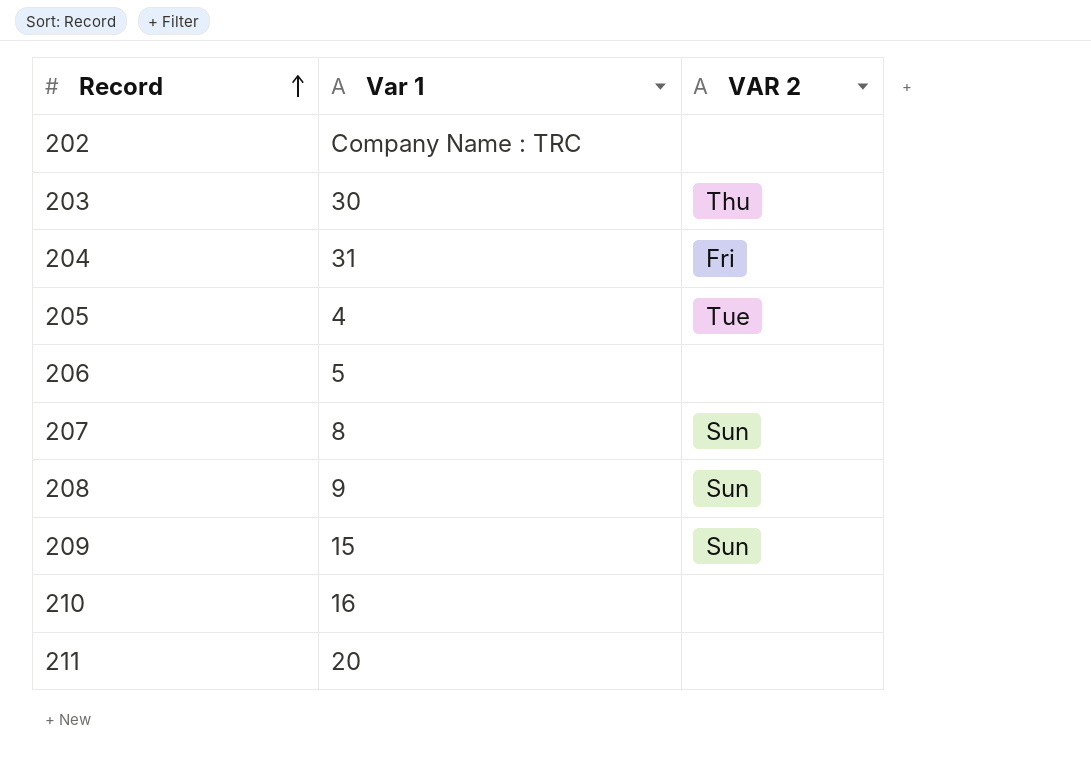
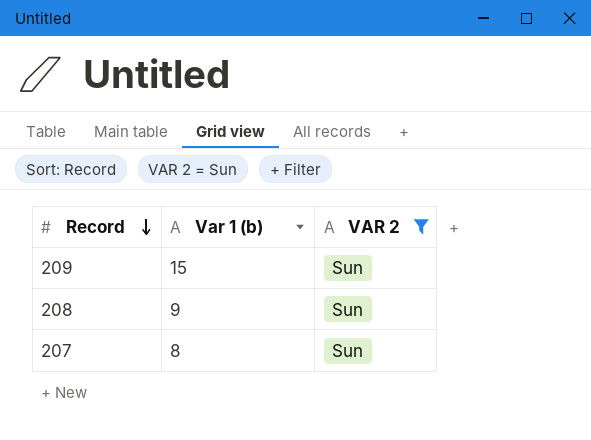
filter: none -> VAR 2 = Sun
row order: Record ascending -> Record descending
column name: Var 1 -> Var 1 (b)

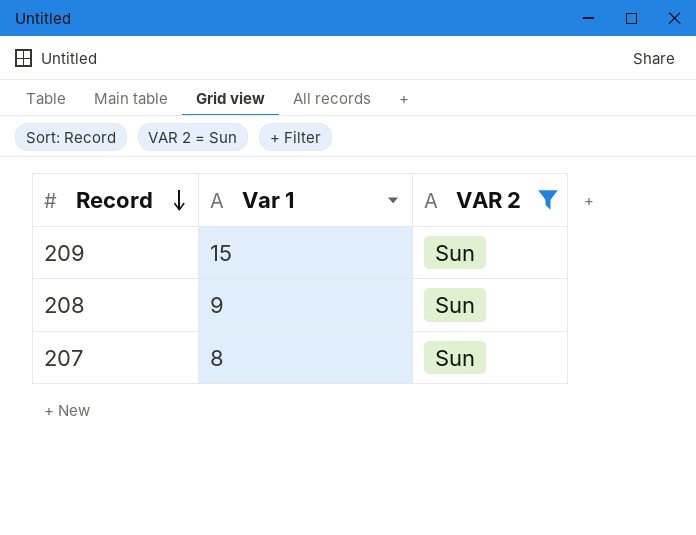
column name: Var 1 (b) -> Var 1

